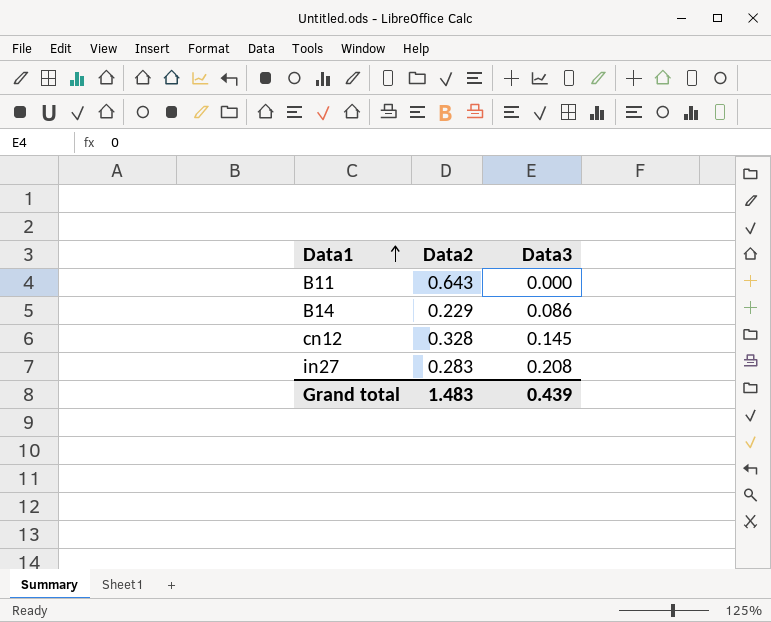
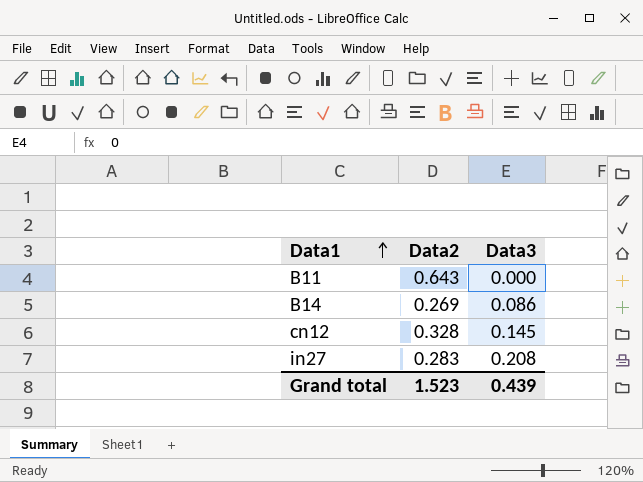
B14 | Data2: 0.229 -> 0.269
Grand total | Data2: 1.483 -> 1.523

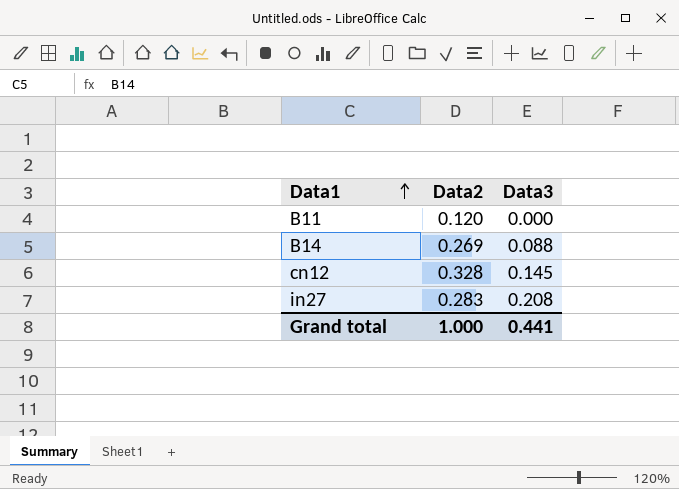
B11 | Data2: 0.643 -> 0.120
B14 | Data3: 0.086 -> 0.088
Grand total | Data2: 1.523 -> 1.000
Grand total | Data3: 0.439 -> 0.441

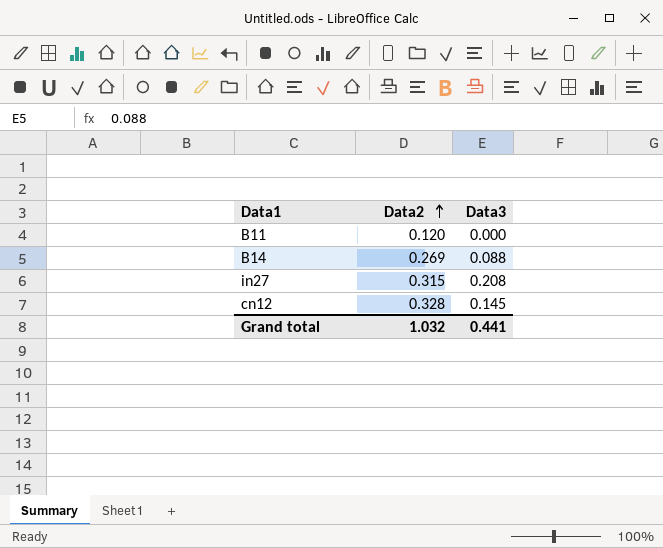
row order: Data1 ascending -> Data2 ascending
in27 | Data2: 0.283 -> 0.315
Grand total | Data2: 1.000 -> 1.032

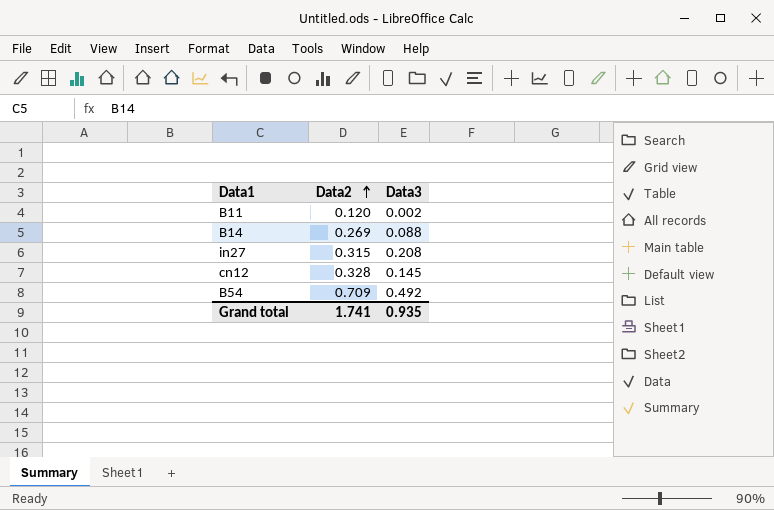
B11 | Data3: 0.000 -> 0.002
row B54: none -> 0.709 | 0.492
Grand total | Data2: 1.032 -> 1.741
Grand total | Data3: 0.441 -> 0.935

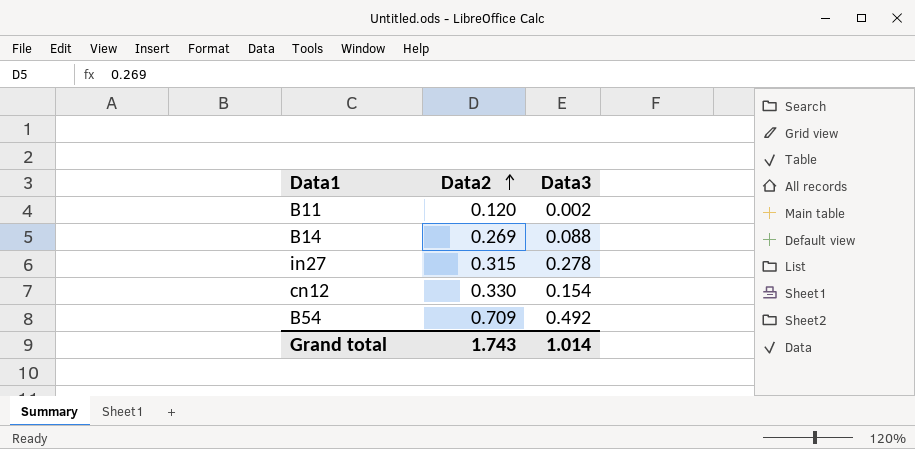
in27 | Data3: 0.208 -> 0.278
cn12 | Data2: 0.328 -> 0.330
cn12 | Data3: 0.145 -> 0.154
Grand total | Data2: 1.741 -> 1.743
Grand total | Data3: 0.935 -> 1.014

